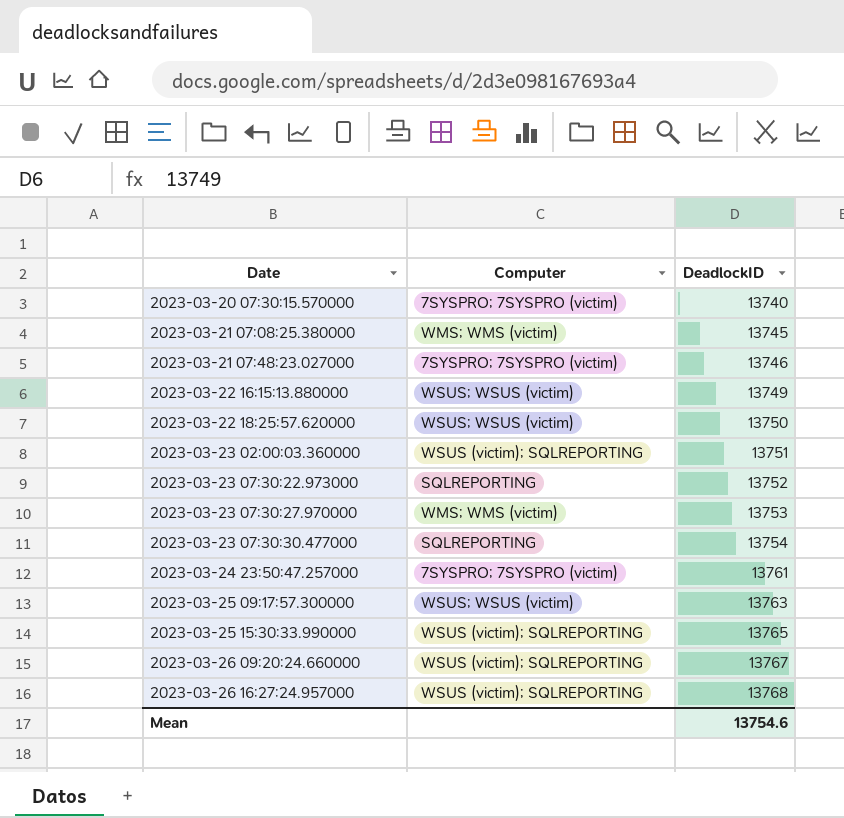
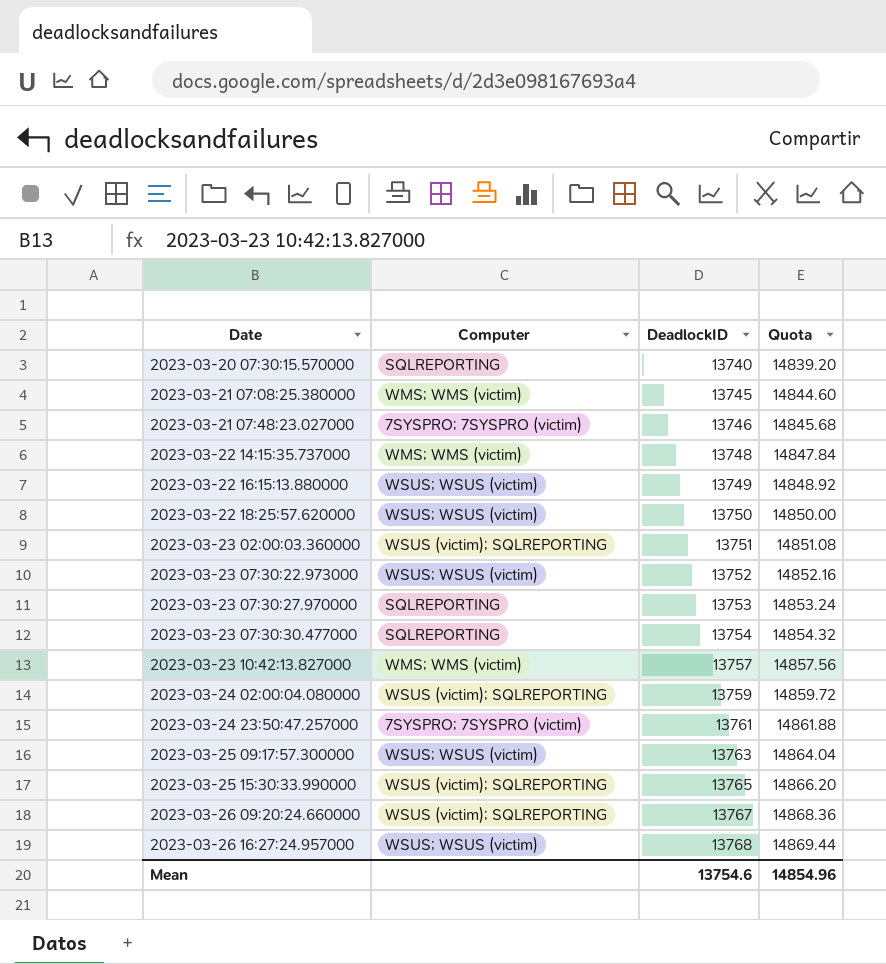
column Quota | formula: none -> [DeadlockID] * 1.08
2023-03-20 07:30:15.570000 | Computer: 7SYSPRO; 7SYSPRO (victim) -> SQLREPORTING
row 2023-03-22 14:15:35.737000: none -> WMS; WMS (victim) | 13748 | 14847.84
2023-03-23 07:30:22.973000 | Computer: SQLREPORTING -> WSUS; WSUS (victim)
2023-03-23 07:30:27.970000 | Computer: WMS; WMS (victim) -> SQLREPORTING
row 2023-03-23 10:42:13.827000: none -> WMS; WMS (victim) | 13757 | 14857.56
row 2023-03-24 02:00:04.080000: none -> WSUS (victim); SQLREPORTING | 13759 | 14859.72
2023-03-26 16:27:24.957000 | Computer: WSUS (victim); SQLREPORTING -> WSUS; WSUS (victim)

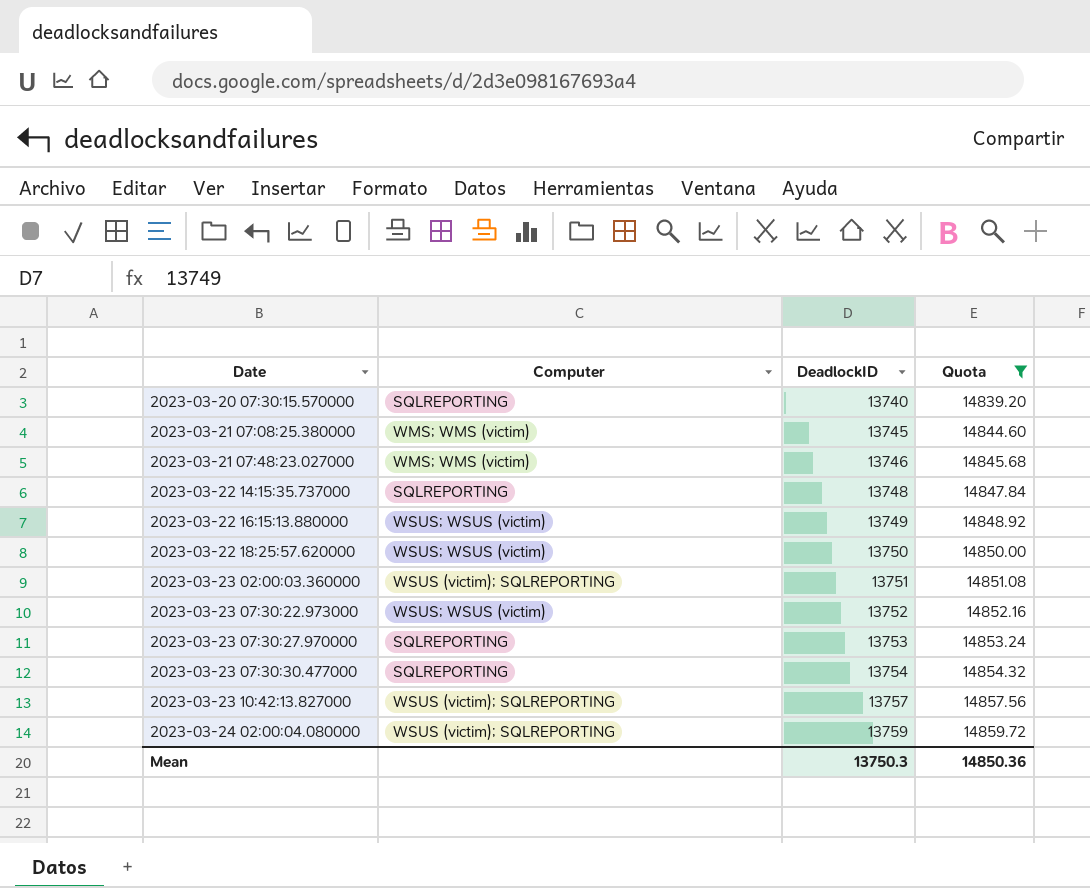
filter: none -> Quota <= 14859.72
2023-03-21 07:48:23.027000 | Computer: 7SYSPRO; 7SYSPRO (victim) -> WMS; WMS (victim)
2023-03-22 14:15:35.737000 | Computer: WMS; WMS (victim) -> SQLREPORTING
2023-03-23 10:42:13.827000 | Computer: WMS; WMS (victim) -> WSUS (victim); SQLREPORTING
Mean | DeadlockID: 13754.6 -> 13750.3
Mean | Quota: 14854.96 -> 14850.36

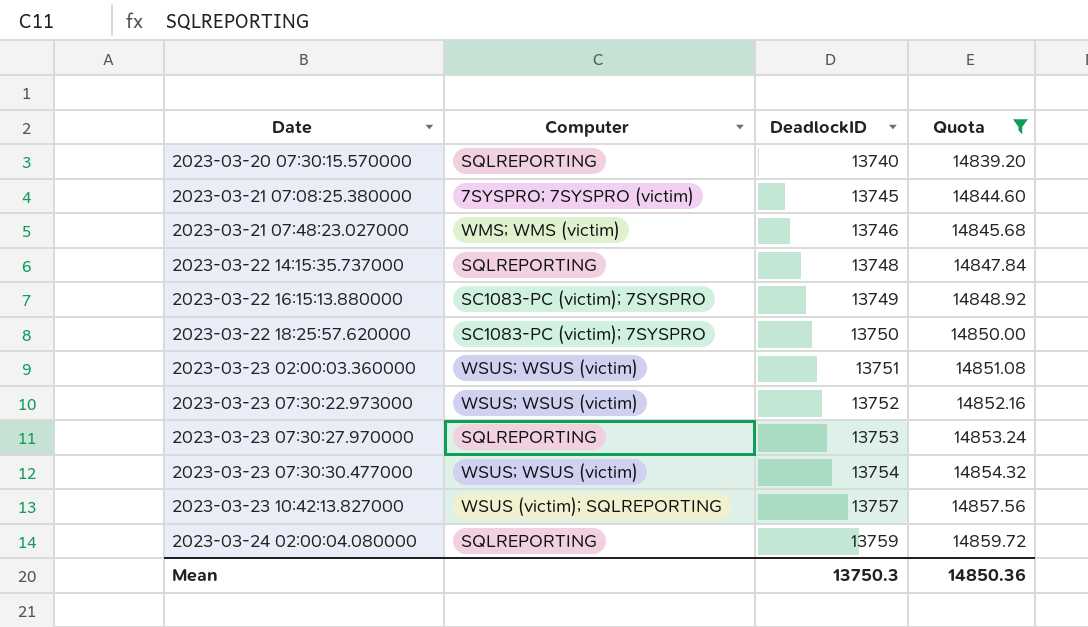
2023-03-21 07:08:25.380000 | Computer: WMS; WMS (victim) -> 7SYSPRO; 7SYSPRO (victim)
2023-03-22 16:15:13.880000 | Computer: WSUS; WSUS (victim) -> SC1083-PC (victim); 7SYSPRO
2023-03-22 18:25:57.620000 | Computer: WSUS; WSUS (victim) -> SC1083-PC (victim); 7SYSPRO
2023-03-23 02:00:03.360000 | Computer: WSUS (victim); SQLREPORTING -> WSUS; WSUS (victim)
2023-03-23 07:30:30.477000 | Computer: SQLREPORTING -> WSUS; WSUS (victim)
2023-03-24 02:00:04.080000 | Computer: WSUS (victim); SQLREPORTING -> SQLREPORTING

